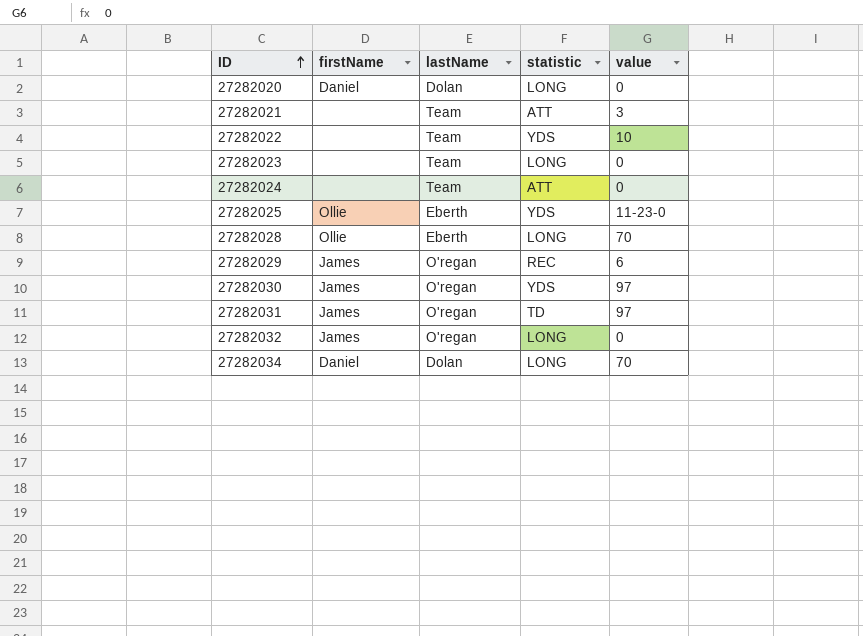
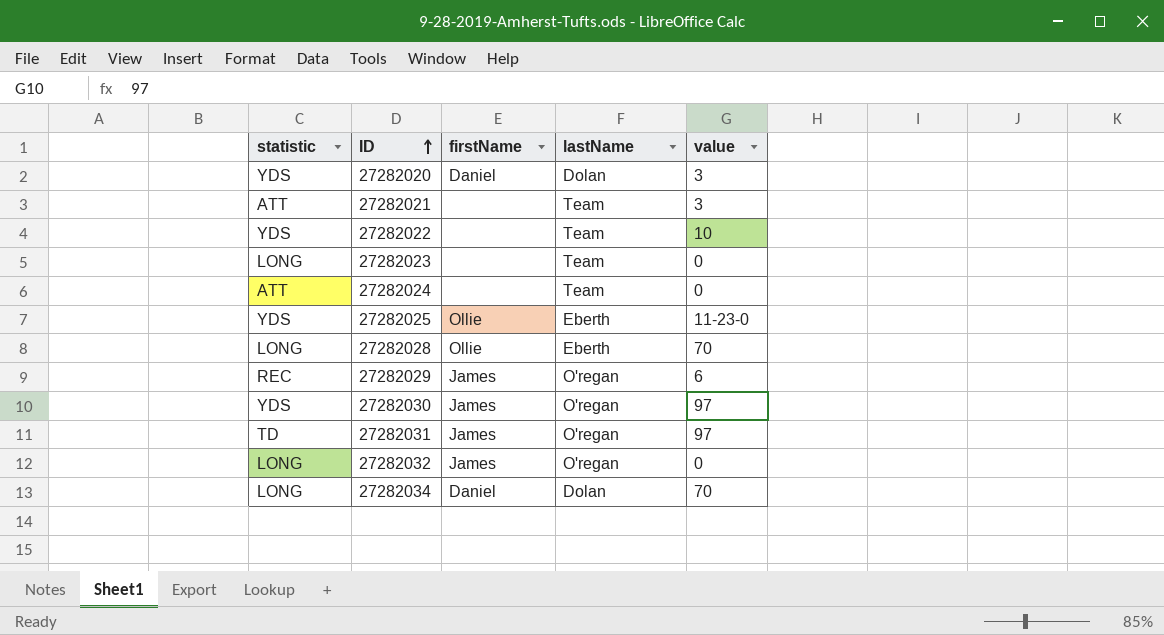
column statistic | position: 4 -> 1
27282020 | statistic: LONG -> YDS
27282020 | value: 0 -> 3

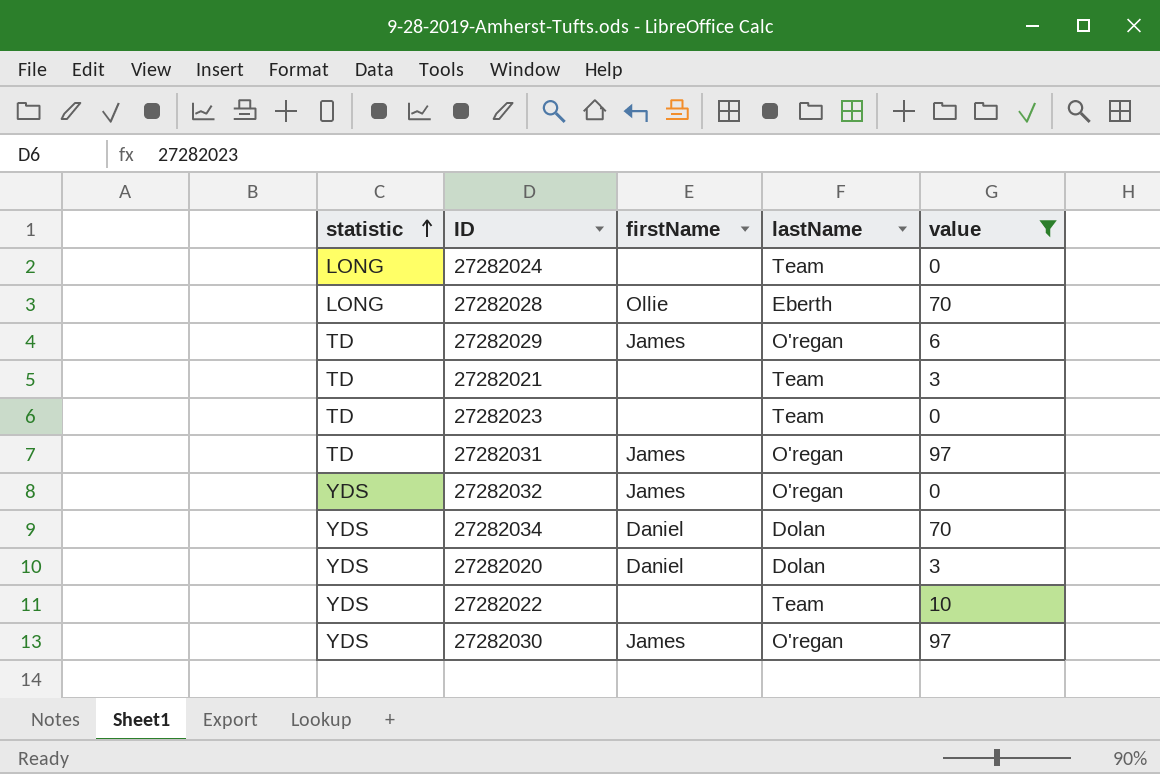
filter: none -> value != 11-23-0
row order: ID ascending -> statistic ascending
27282024 | statistic: ATT -> LONG
27282029 | statistic: REC -> TD
27282021 | statistic: ATT -> TD
27282023 | statistic: LONG -> TD
27282032 | statistic: LONG -> YDS
27282034 | statistic: LONG -> YDS

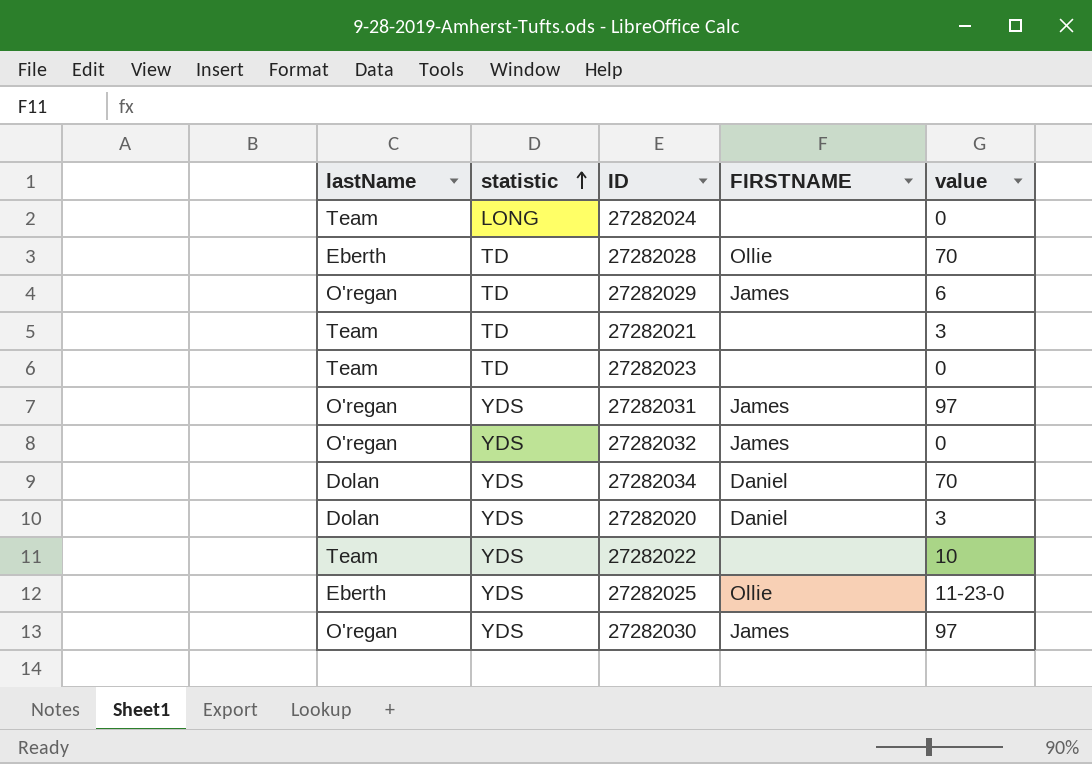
filter: value != 11-23-0 -> none
column lastName | position: 4 -> 1
column name: firstName -> FIRSTNAME
27282028 | statistic: LONG -> TD
27282031 | statistic: TD -> YDS

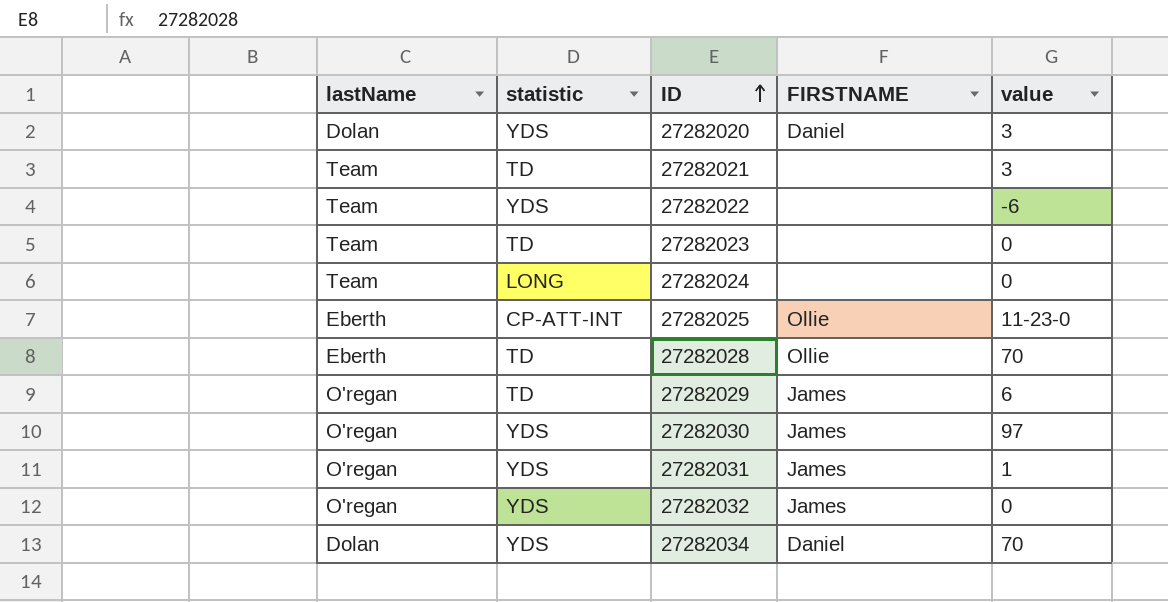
row order: statistic ascending -> ID ascending
27282022 | value: 10 -> -6
27282025 | statistic: YDS -> CP-ATT-INT
27282031 | value: 97 -> 1

